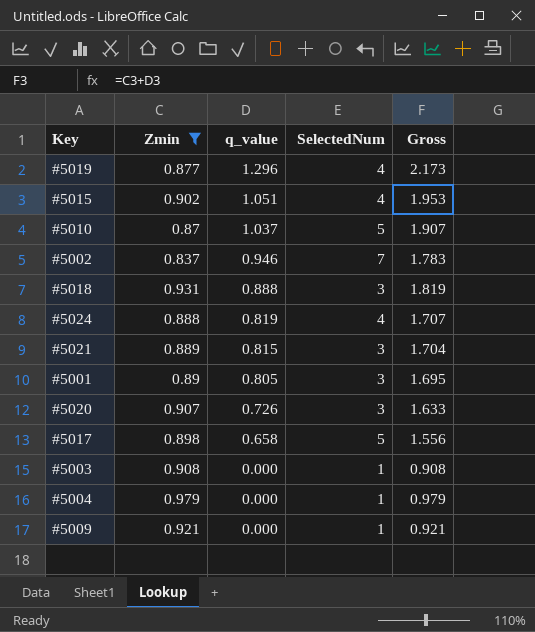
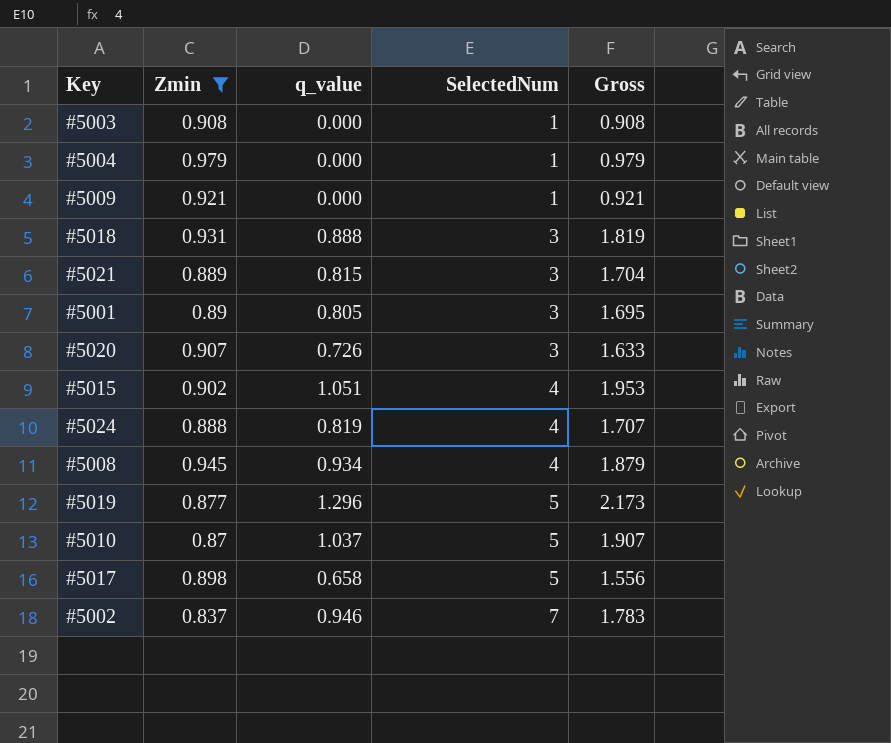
row order: q_value descending -> SelectedNum ascending
row #5008: none -> 0.945 | 0.934 | 4 | 1.879
#5019 | SelectedNum: 4 -> 5

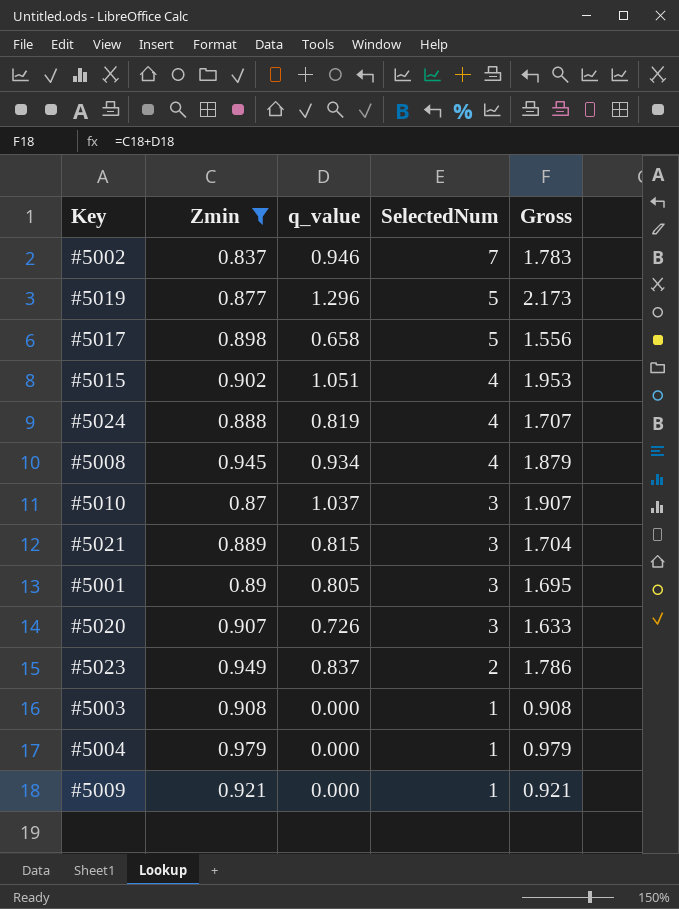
row order: SelectedNum ascending -> SelectedNum descending
row #5018: 0.931 | 0.888 | 3 | 1.819 -> none
#5010 | SelectedNum: 5 -> 3
row #5023: none -> 0.949 | 0.837 | 2 | 1.786

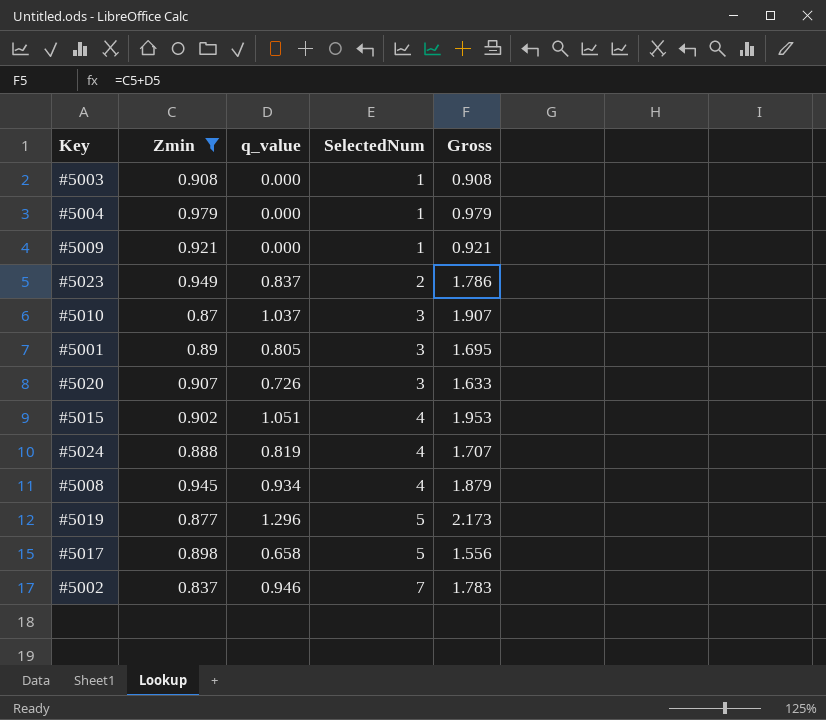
row order: SelectedNum descending -> SelectedNum ascending
row #5021: 0.889 | 0.815 | 3 | 1.704 -> none

